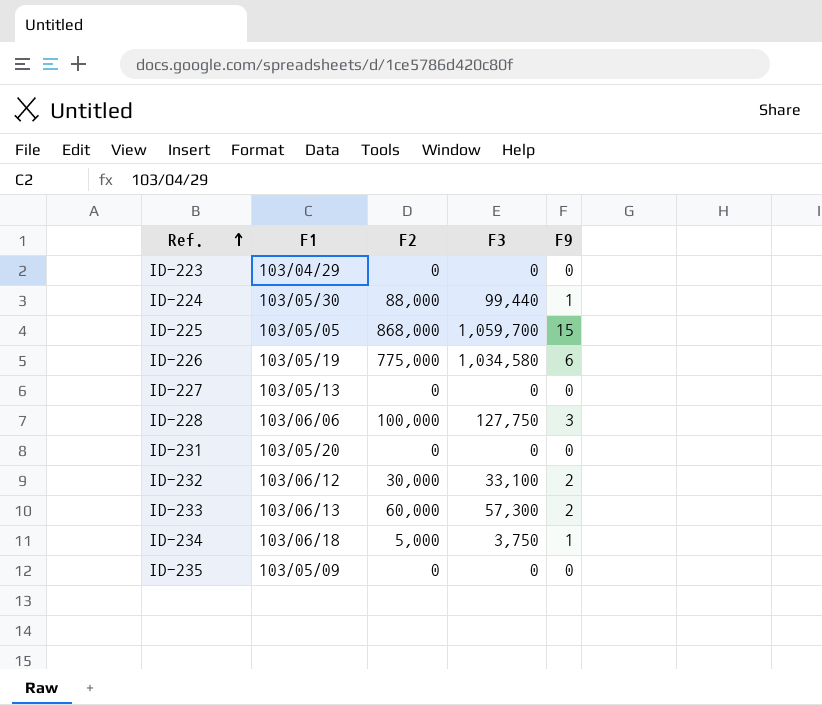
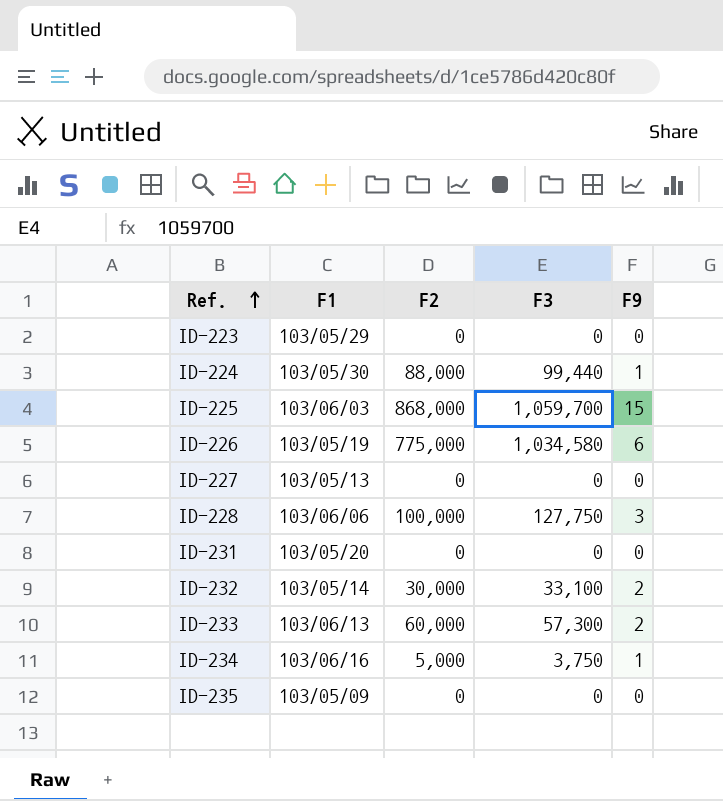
ID-223 | F1: 103/04/29 -> 103/05/29
ID-225 | F1: 103/05/05 -> 103/06/03
ID-232 | F1: 103/06/12 -> 103/05/14
ID-234 | F1: 103/06/18 -> 103/06/16

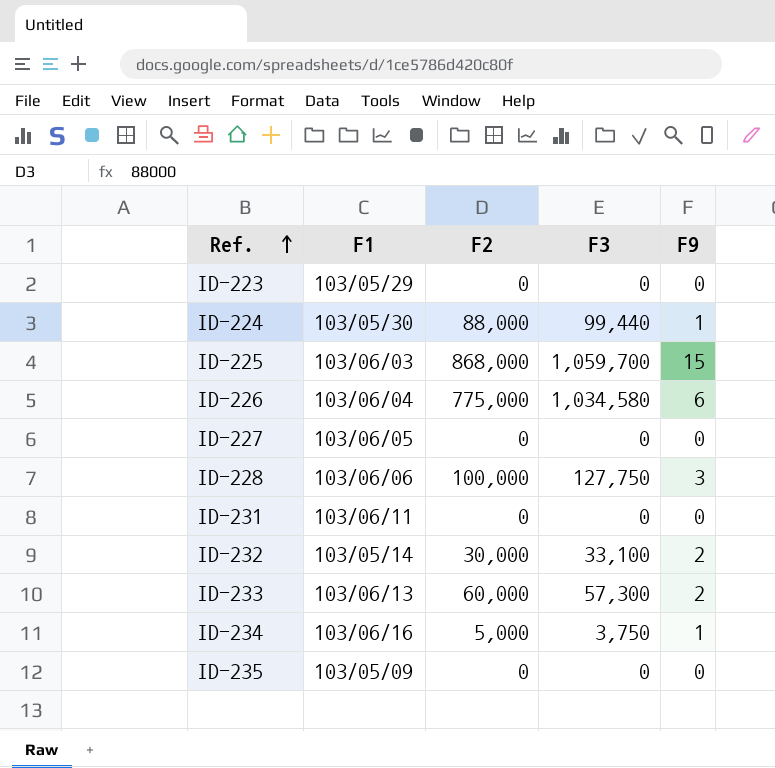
ID-226 | F1: 103/05/19 -> 103/06/04
ID-227 | F1: 103/05/13 -> 103/06/05
ID-231 | F1: 103/05/20 -> 103/06/11

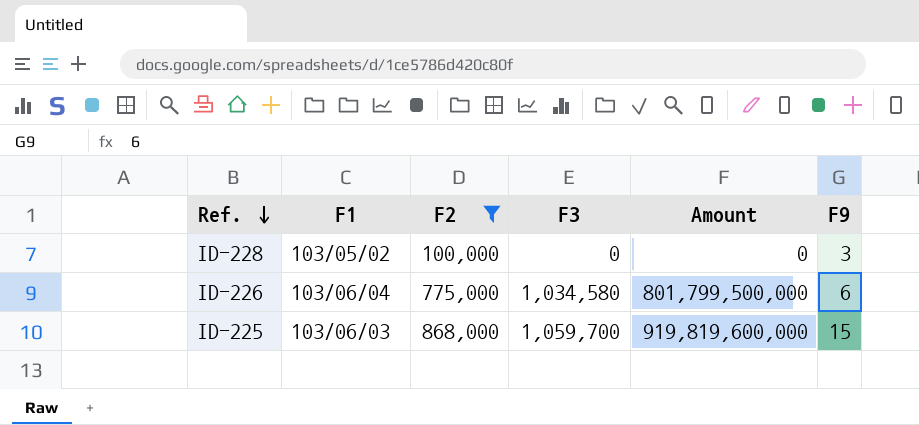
filter: none -> F2 >= 100,000
row order: Ref. ascending -> Ref. descending
column Amount | formula: none -> [F2] * [F3]
ID-228 | F1: 103/06/06 -> 103/05/02
ID-228 | F3: 127,750 -> 0

